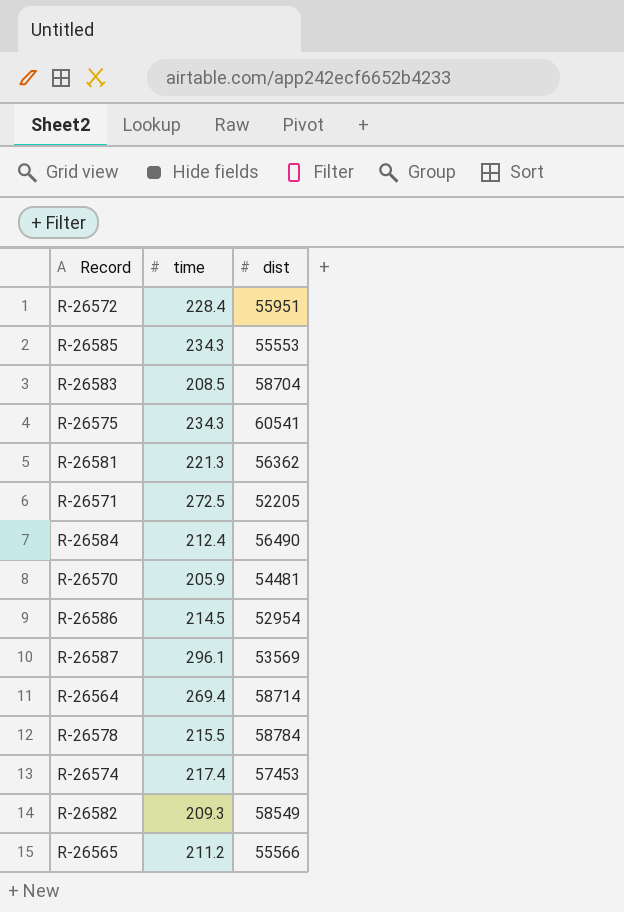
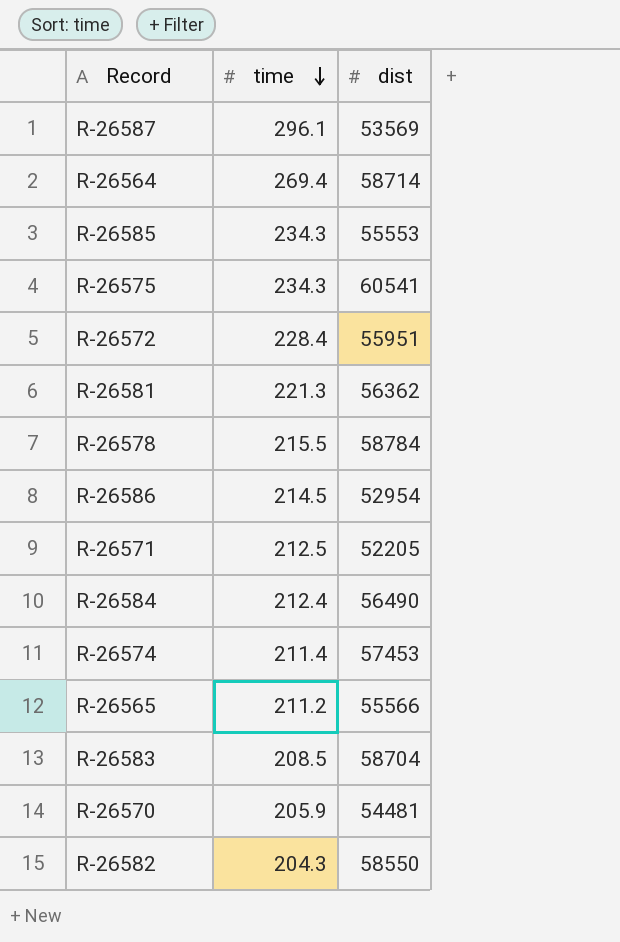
row order: none -> time descending
R-26571 | time: 272.5 -> 212.5
R-26574 | time: 217.4 -> 211.4
R-26582 | time: 209.3 -> 204.3
R-26582 | dist: 58549 -> 58550

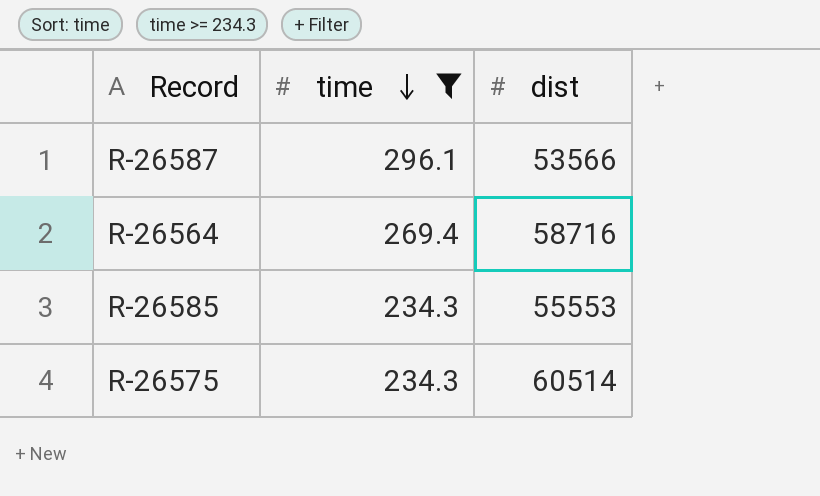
filter: none -> time >= 234.3
R-26587 | dist: 53569 -> 53566
R-26564 | dist: 58714 -> 58716
R-26575 | dist: 60541 -> 60514

